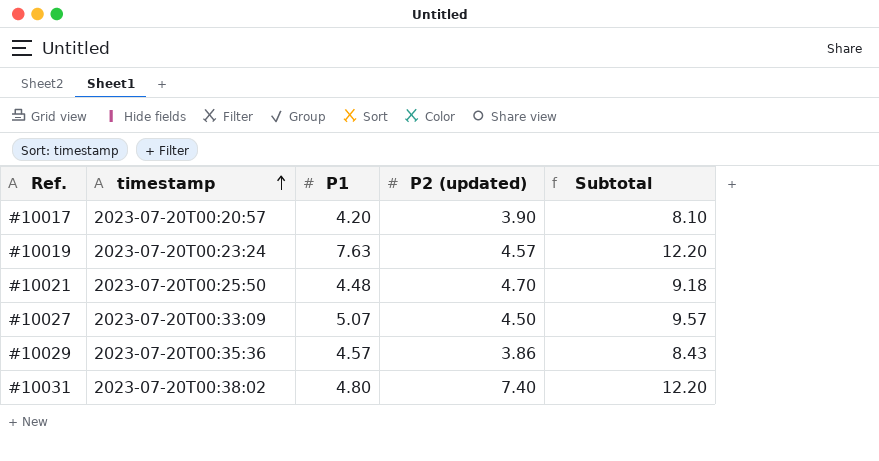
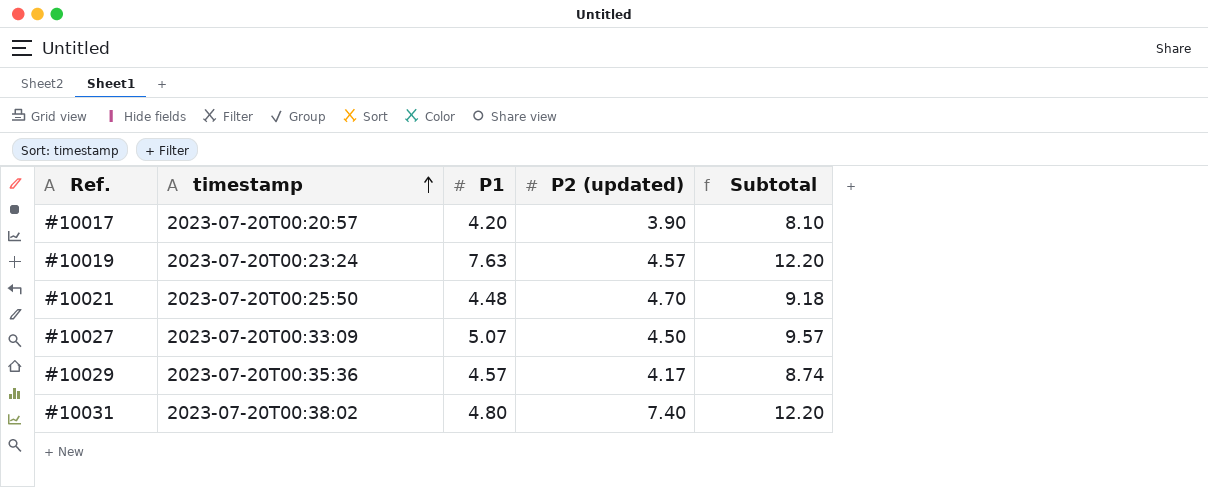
#10029 | P2 (updated): 3.86 -> 4.17
#10029 | Subtotal: 8.43 -> 8.74

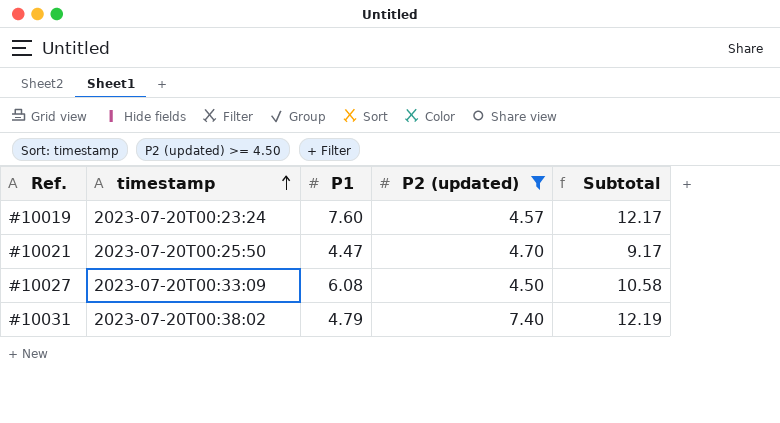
filter: none -> P2 (updated) >= 4.50
#10019 | P1: 7.63 -> 7.60
#10019 | Subtotal: 12.20 -> 12.17
#10021 | P1: 4.48 -> 4.47
#10021 | Subtotal: 9.18 -> 9.17
#10027 | P1: 5.07 -> 6.08
#10027 | Subtotal: 9.57 -> 10.58
#10031 | P1: 4.80 -> 4.79
#10031 | Subtotal: 12.20 -> 12.19

